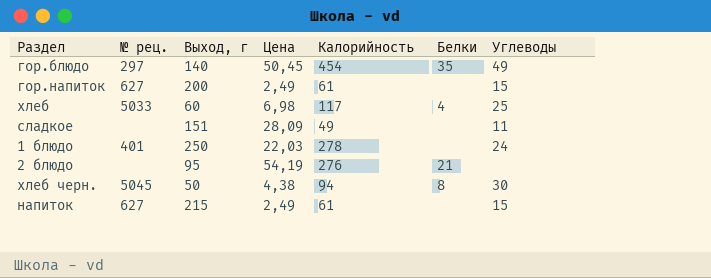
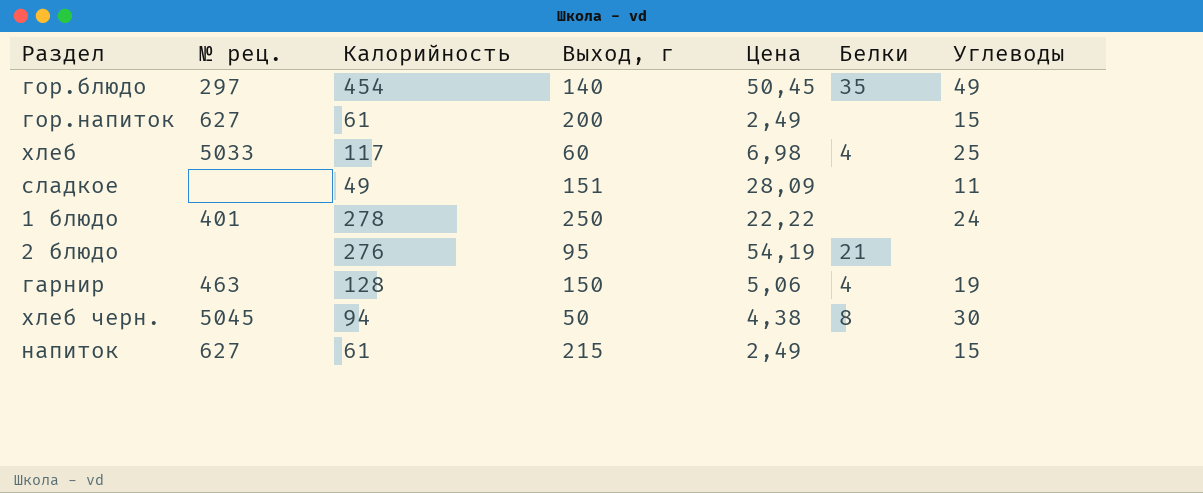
column Калорийность | position: 5 -> 3
1 блюдо | Цена: 22,03 -> 22,22
row гарнир: none -> 463 | 128 | 150 | 5,06 | 4 | 19

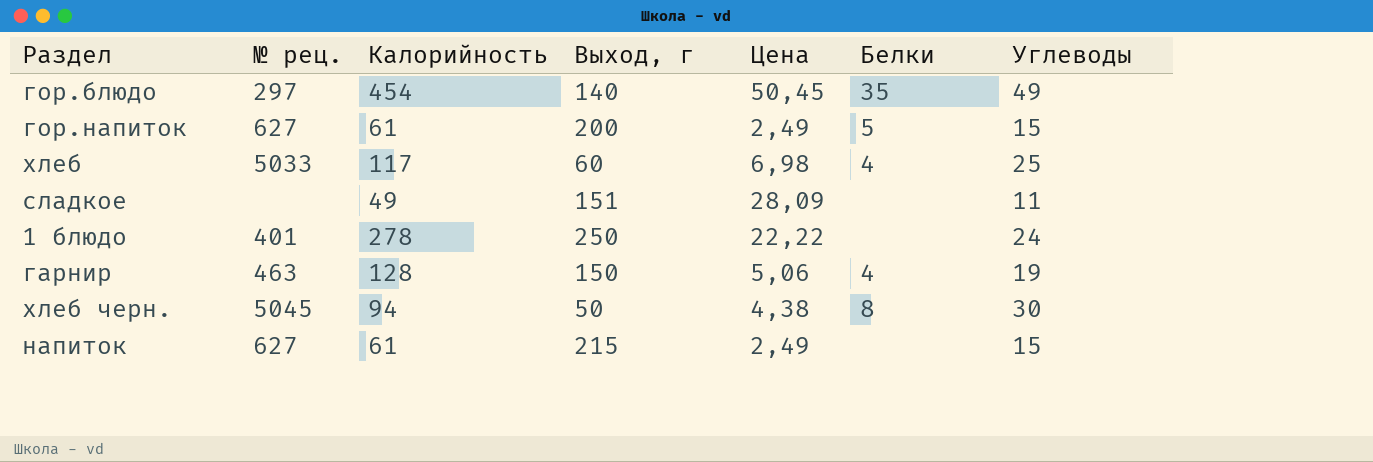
row 2 блюдо: none | 276 | 95 | 54,19 | 21 | none -> none
гор.напиток | Белки: none -> 5

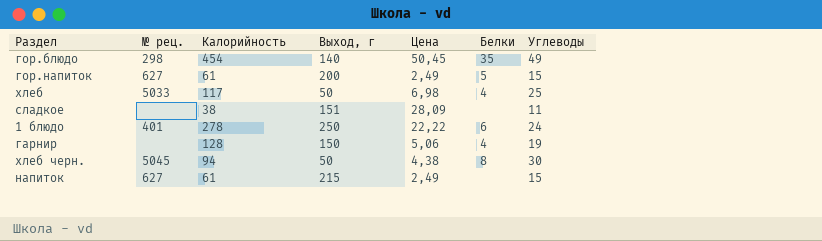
гор.блюдо | № рец.: 297 -> 298
хлеб | Выход, г: 60 -> 50
сладкое | Калорийность: 49 -> 38
1 блюдо | Белки: none -> 6
гарнир | № рец.: 463 -> none

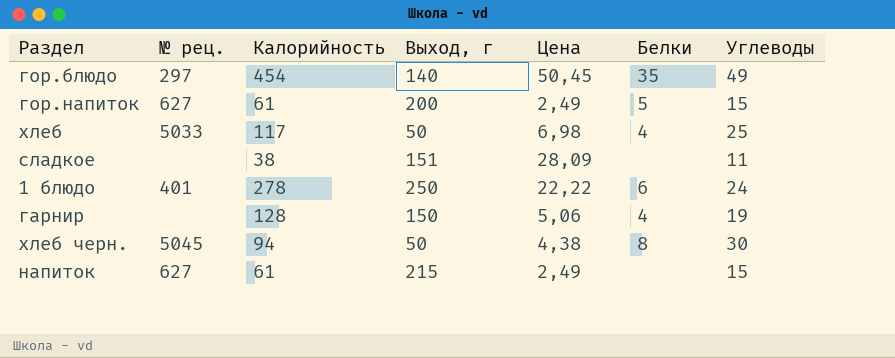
гор.блюдо | № рец.: 298 -> 297

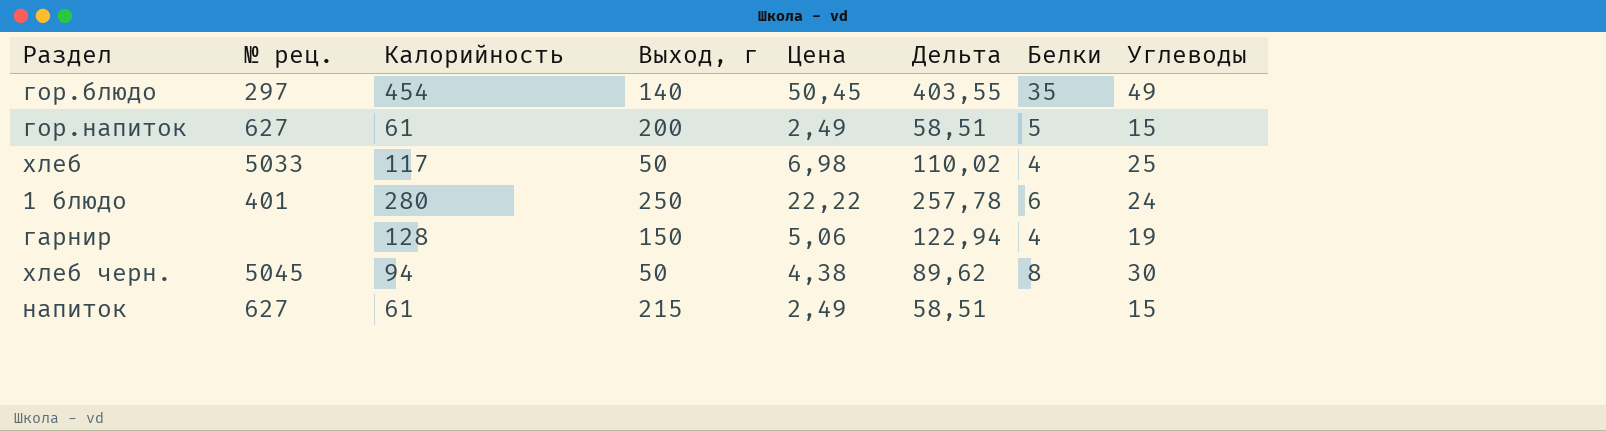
column Дельта | formula: none -> [Калорийность] - [Цена]
row сладкое: none | 38 | 151 | 28,09 | none | 11 -> none
1 блюдо | Калорийность: 278 -> 280

